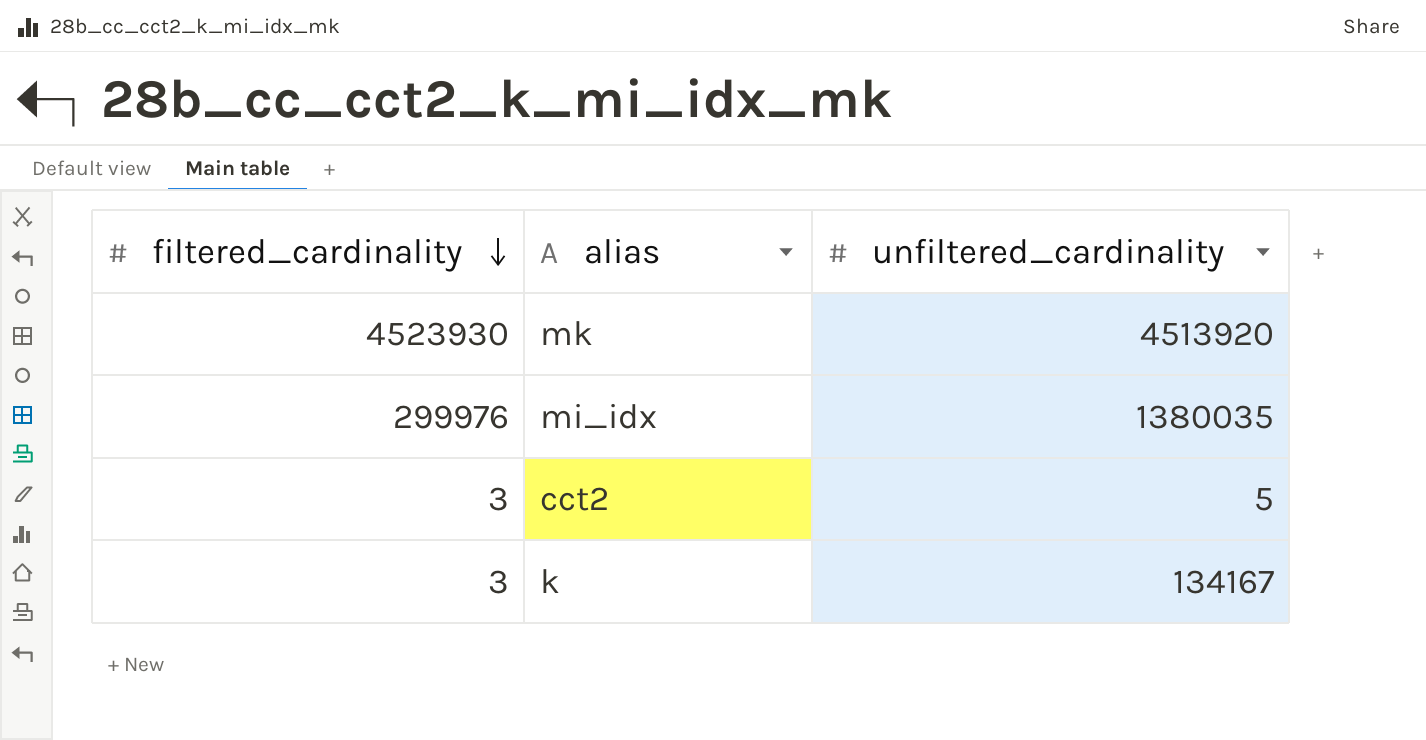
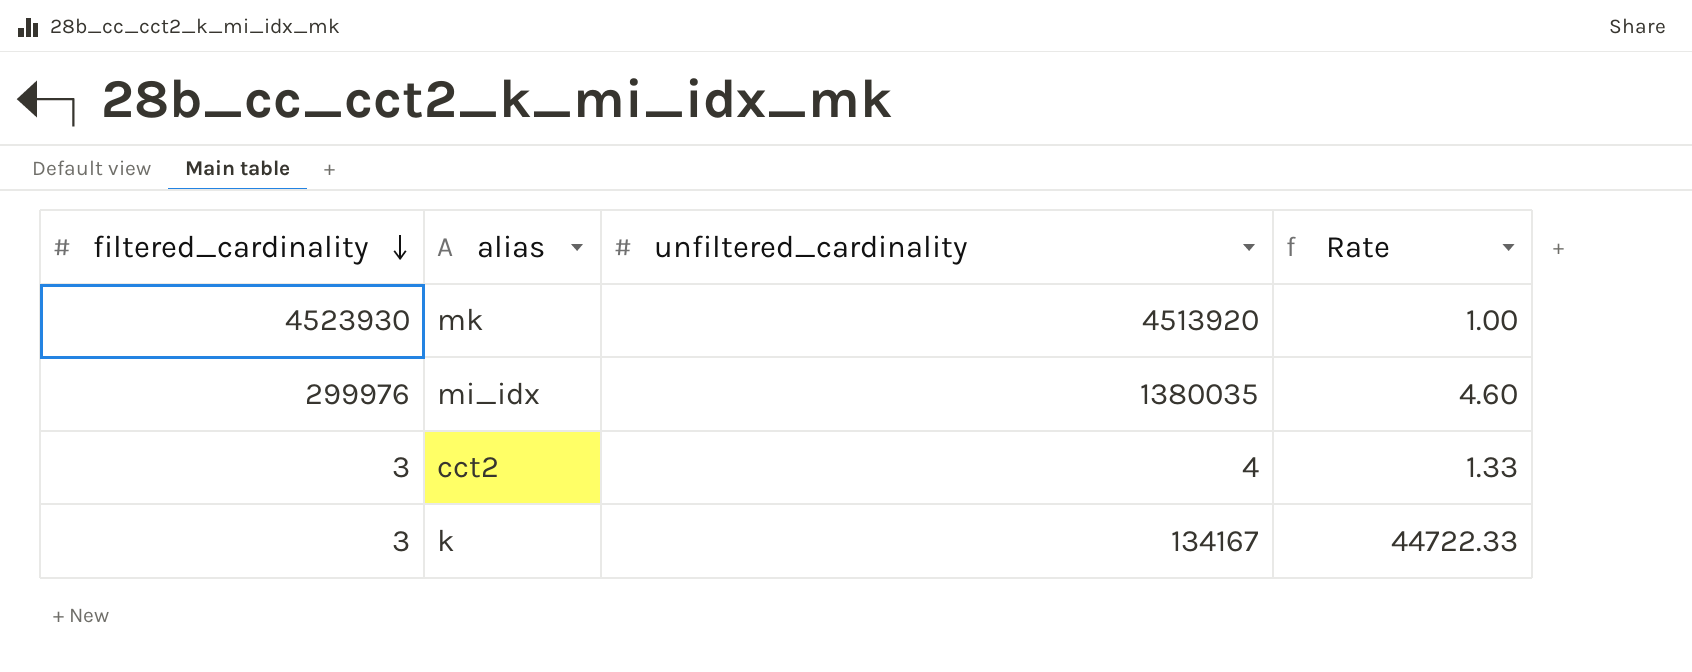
column Rate | formula: none -> [unfiltered_cardinality] / [filtered_cardinality]
cct2 | unfiltered_cardinality: 5 -> 4

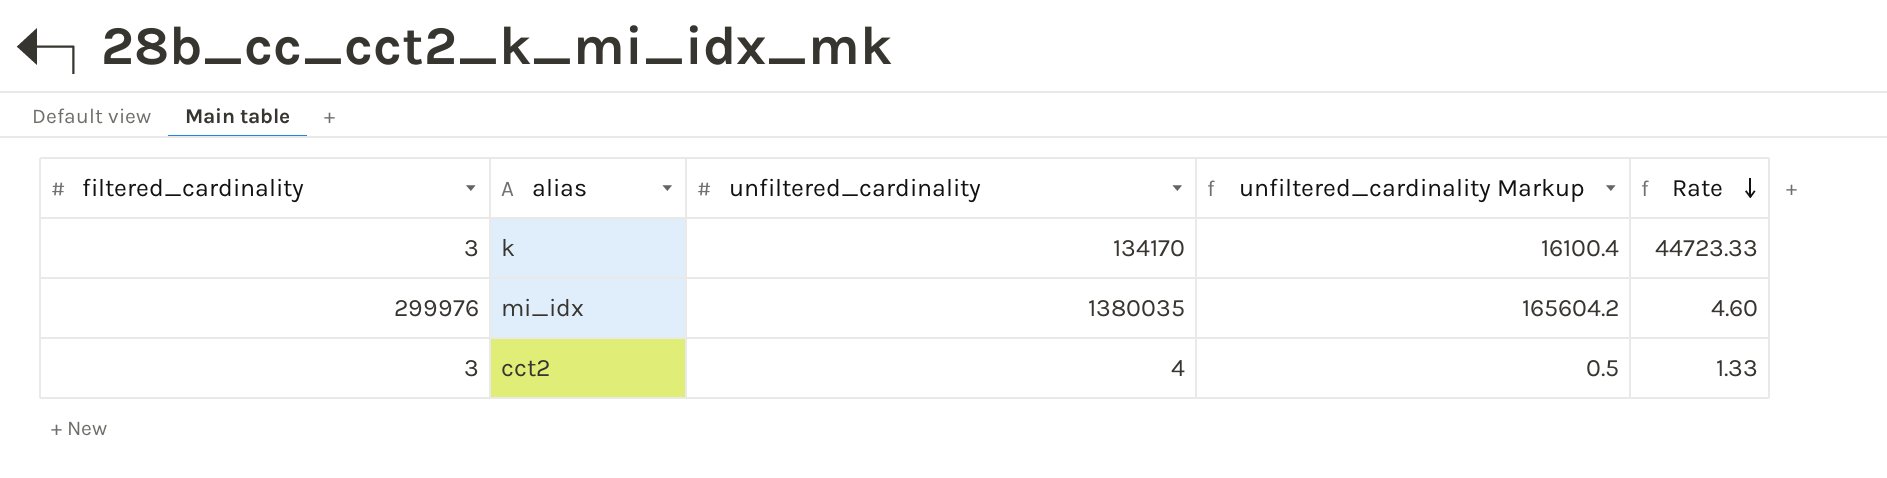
row order: filtered_cardinality descending -> Rate descending
column unfiltered_cardinality Markup | formula: none -> [unfiltered_cardinality] * 0.12
row mk: 4523930 | 4513920 | 1.00 -> none
k | unfiltered_cardinality: 134167 -> 134170
k | Rate: 44722.33 -> 44723.33

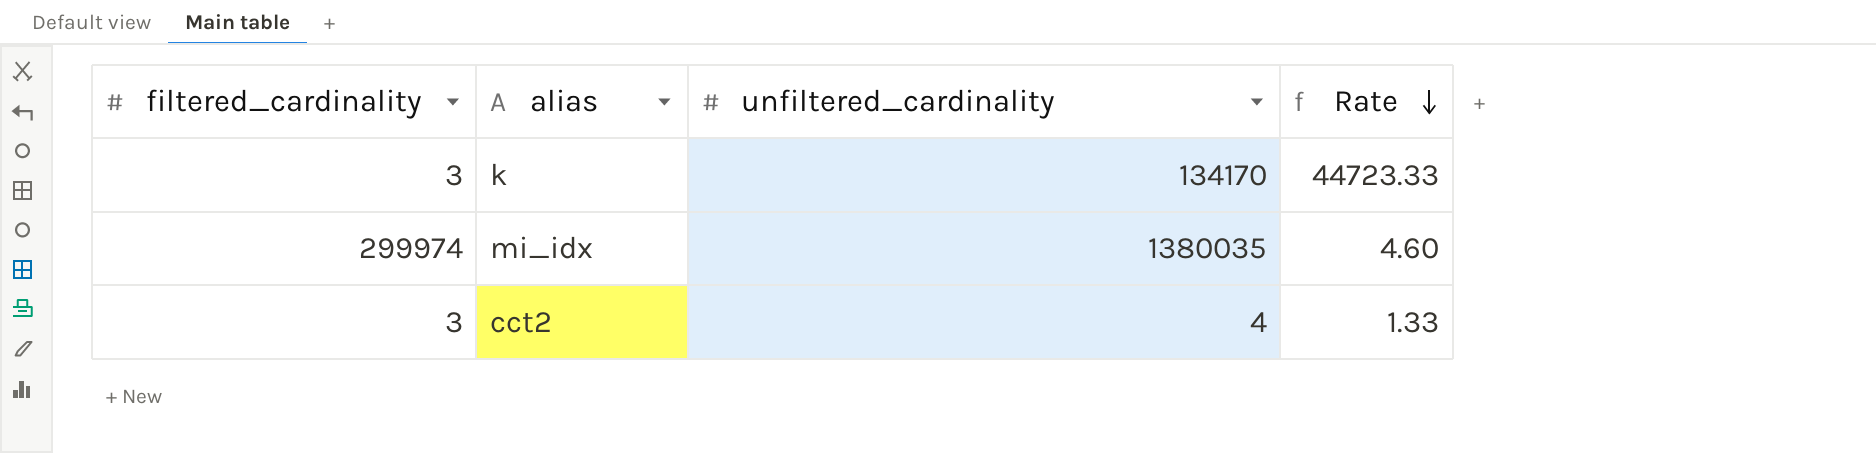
column unfiltered_cardinality Markup | formula: [unfiltered_cardinality] * 0.12 -> none
mi_idx | filtered_cardinality: 299976 -> 299974

